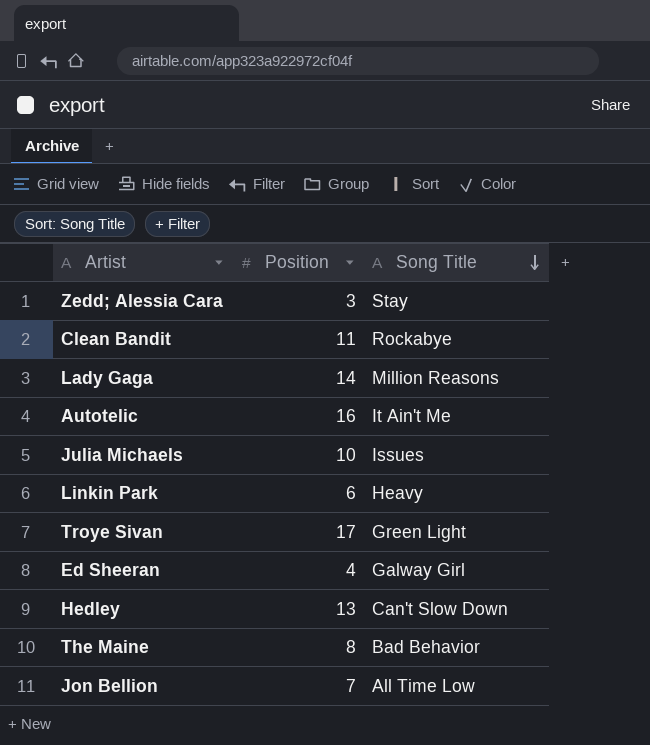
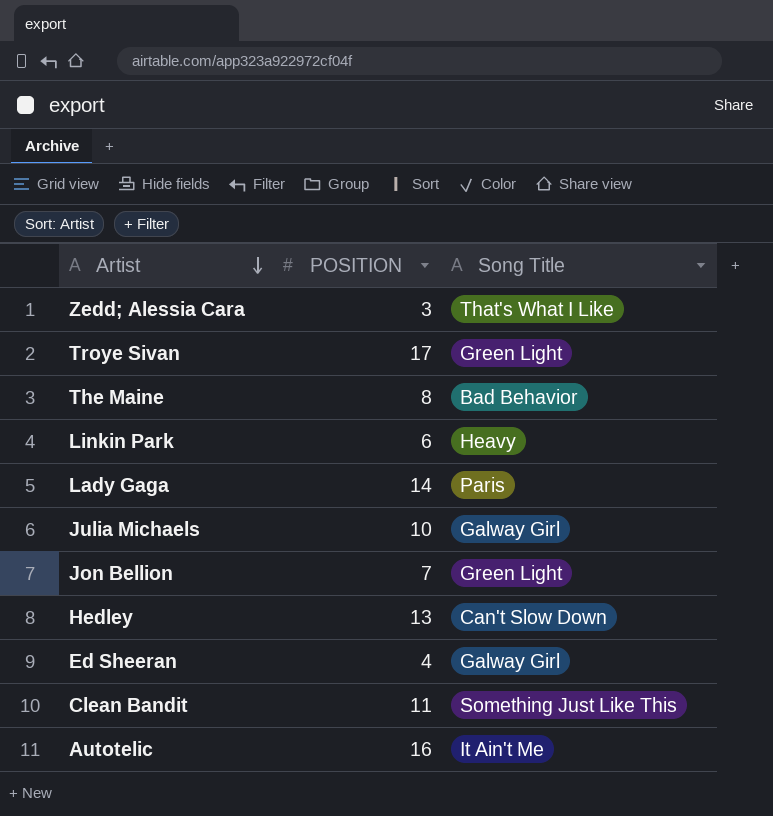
row order: Song Title descending -> Artist descending
column name: Position -> POSITION
Zedd; Alessia Cara | Song Title: Stay -> That's What I Like
Lady Gaga | Song Title: Million Reasons -> Paris
Julia Michaels | Song Title: Issues -> Galway Girl
Jon Bellion | Song Title: All Time Low -> Green Light
Clean Bandit | Song Title: Rockabye -> Something Just Like This

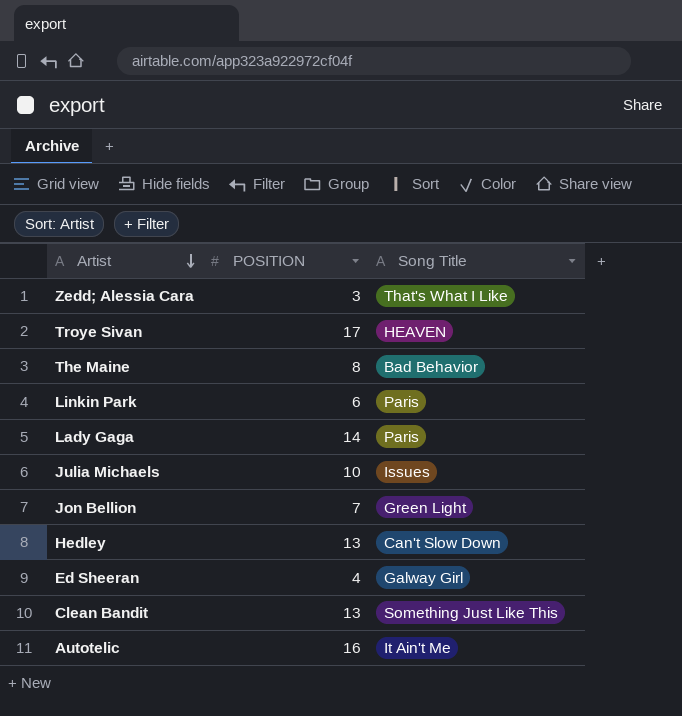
Troye Sivan | Song Title: Green Light -> HEAVEN
Linkin Park | Song Title: Heavy -> Paris
Julia Michaels | Song Title: Galway Girl -> Issues
Clean Bandit | POSITION: 11 -> 13

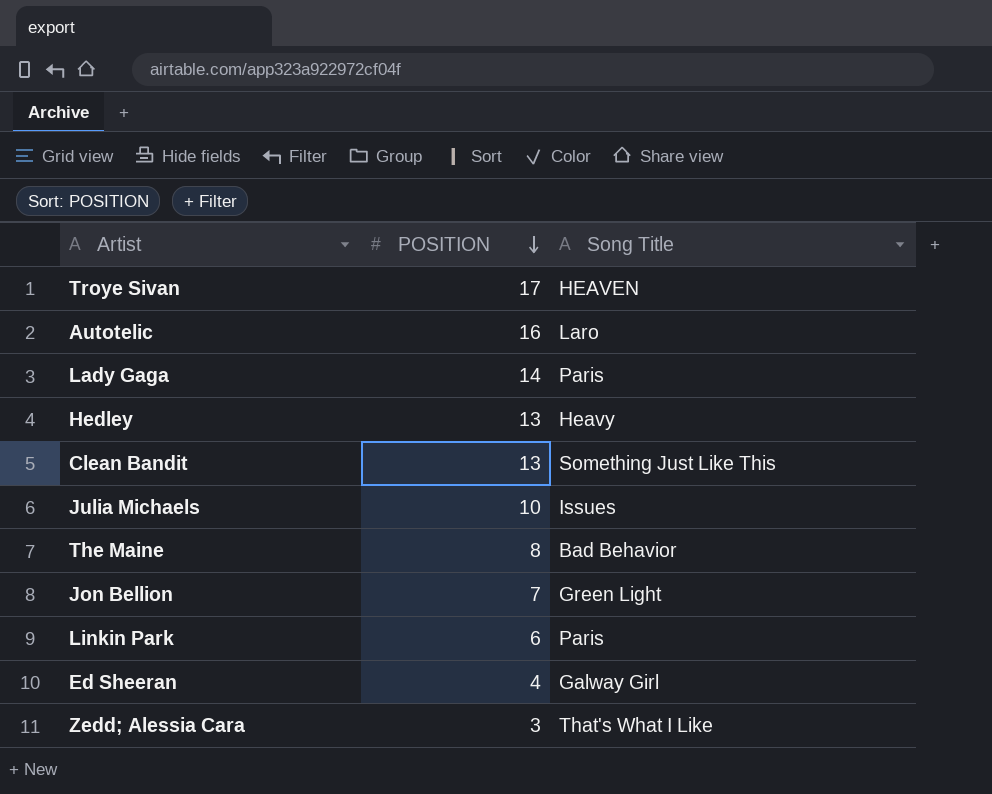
row order: Artist descending -> POSITION descending
Autotelic | Song Title: It Ain't Me -> Laro
Hedley | Song Title: Can't Slow Down -> Heavy

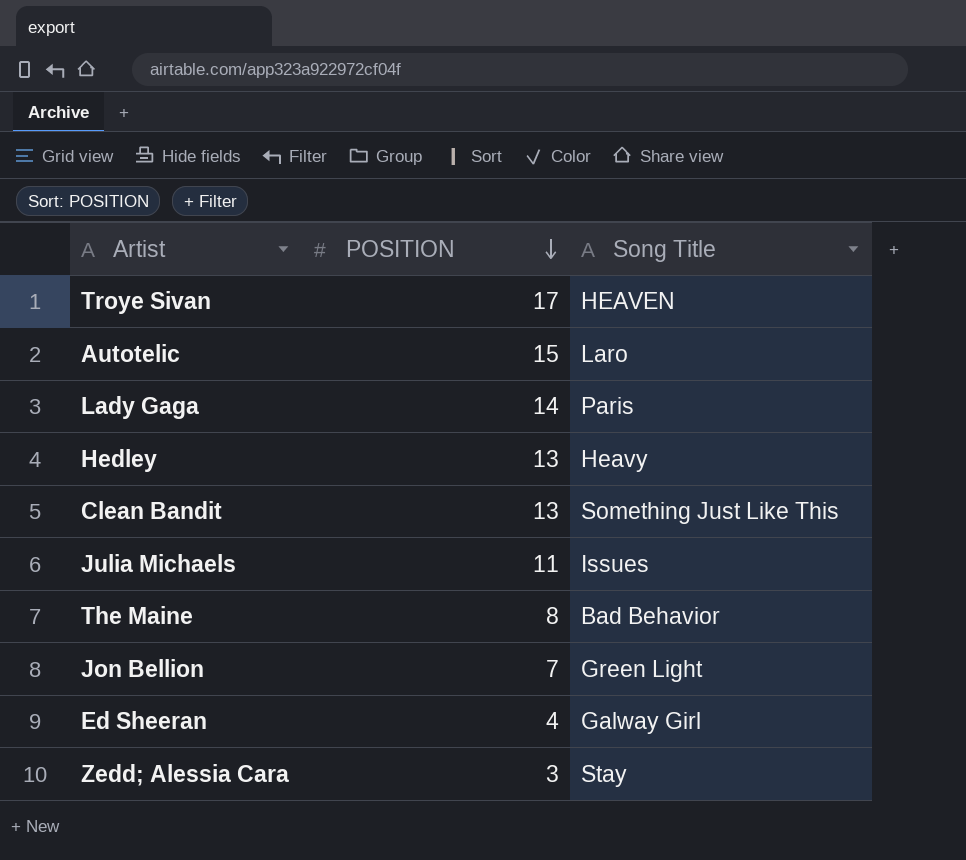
row Linkin Park: 6 | Paris -> none
Autotelic | POSITION: 16 -> 15
Julia Michaels | POSITION: 10 -> 11
Zedd; Alessia Cara | Song Title: That's What I Like -> Stay

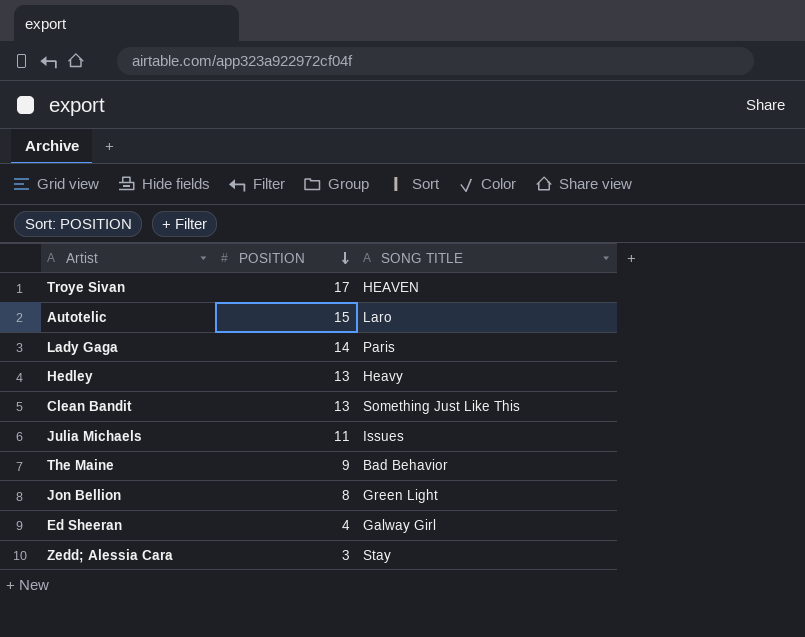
column name: Song Title -> SONG TITLE
The Maine | POSITION: 8 -> 9
Jon Bellion | POSITION: 7 -> 8

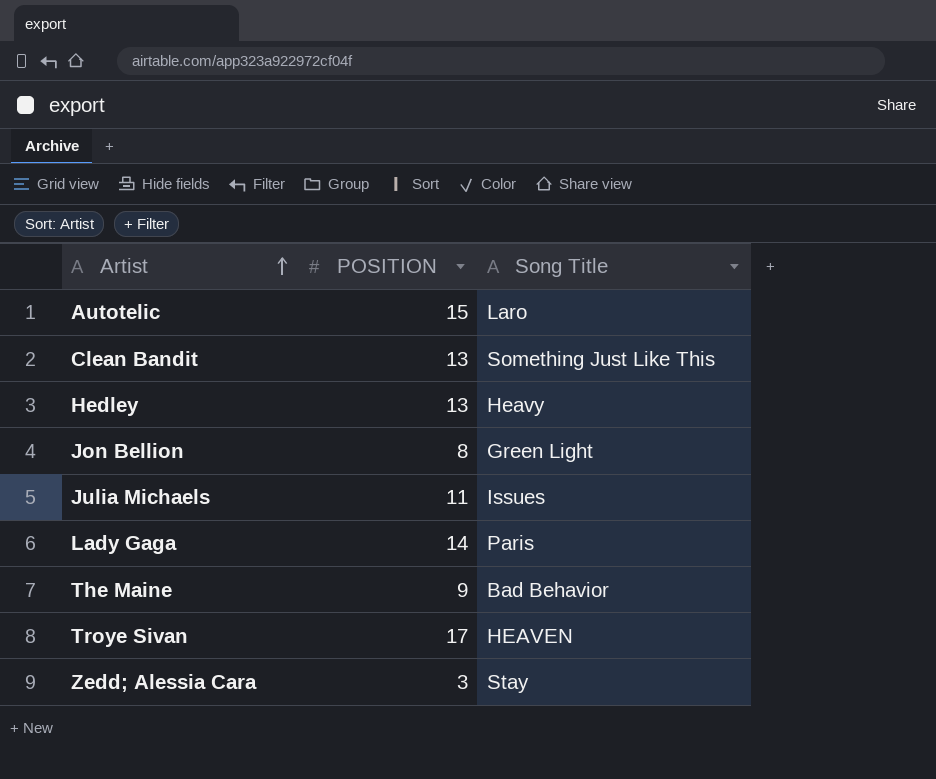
row order: POSITION descending -> Artist ascending
column name: SONG TITLE -> Song Title
row Ed Sheeran: 4 | Galway Girl -> none

